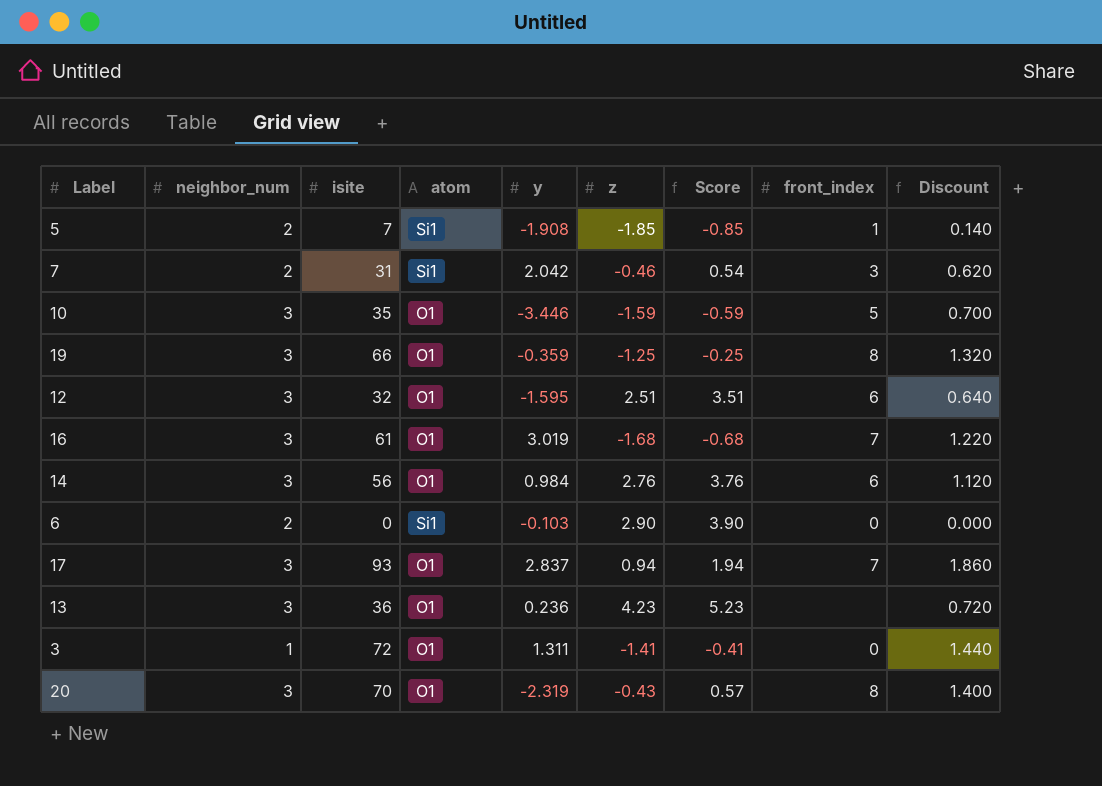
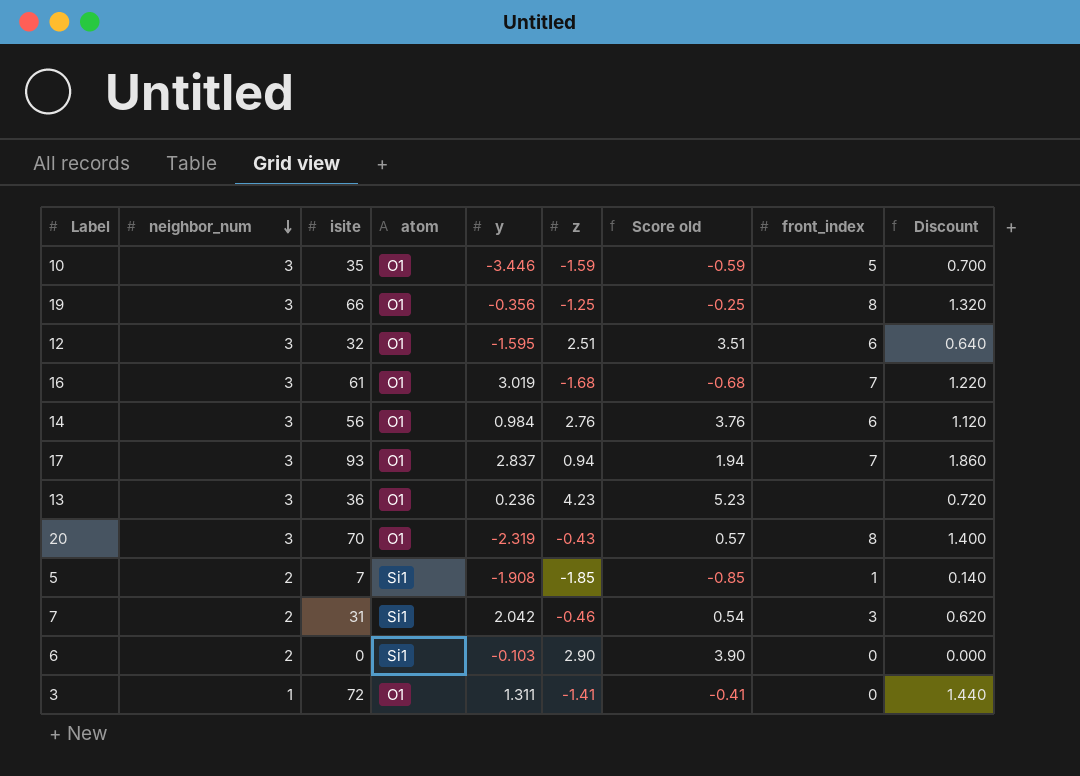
row order: none -> neighbor_num descending
column name: Score -> Score old
19 | y: -0.359 -> -0.356

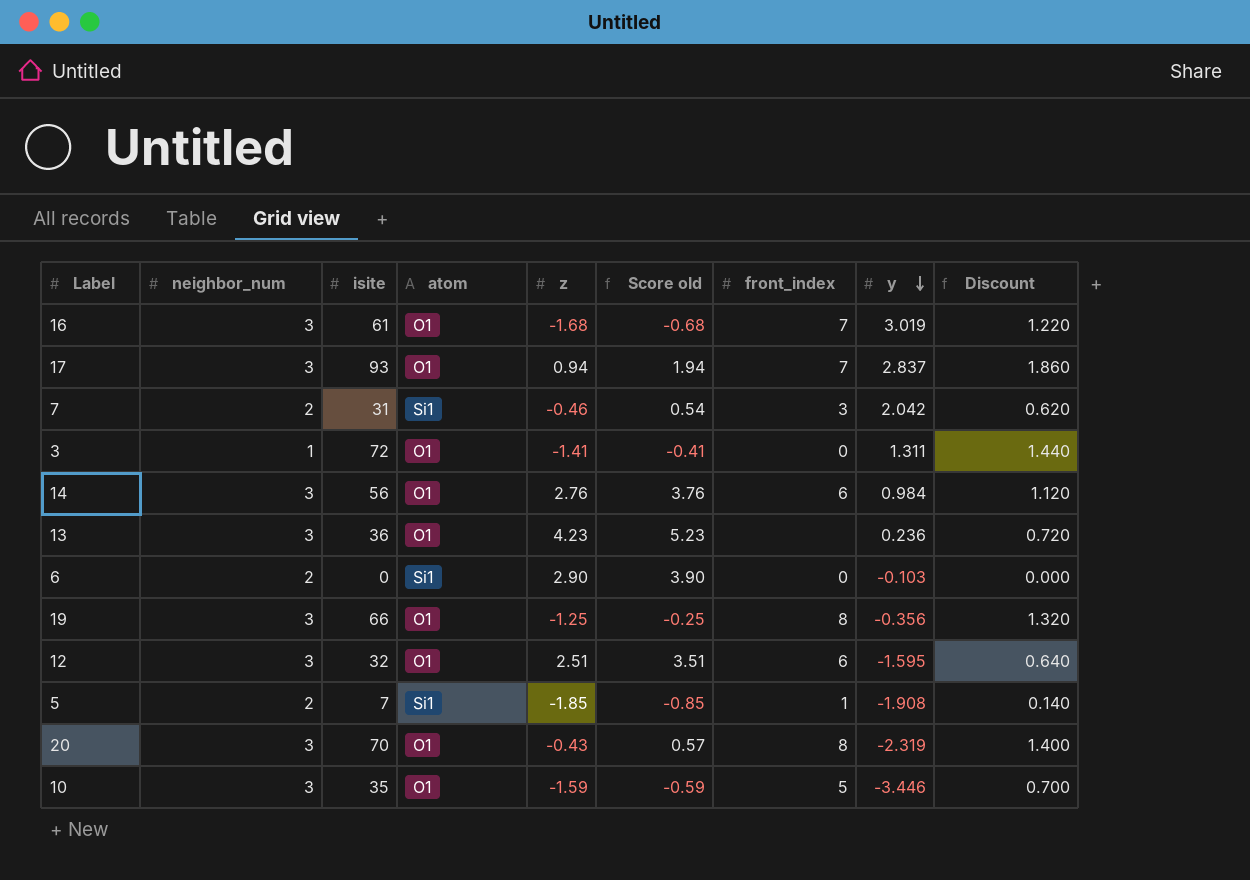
row order: neighbor_num descending -> y descending
column y | position: 5 -> 8

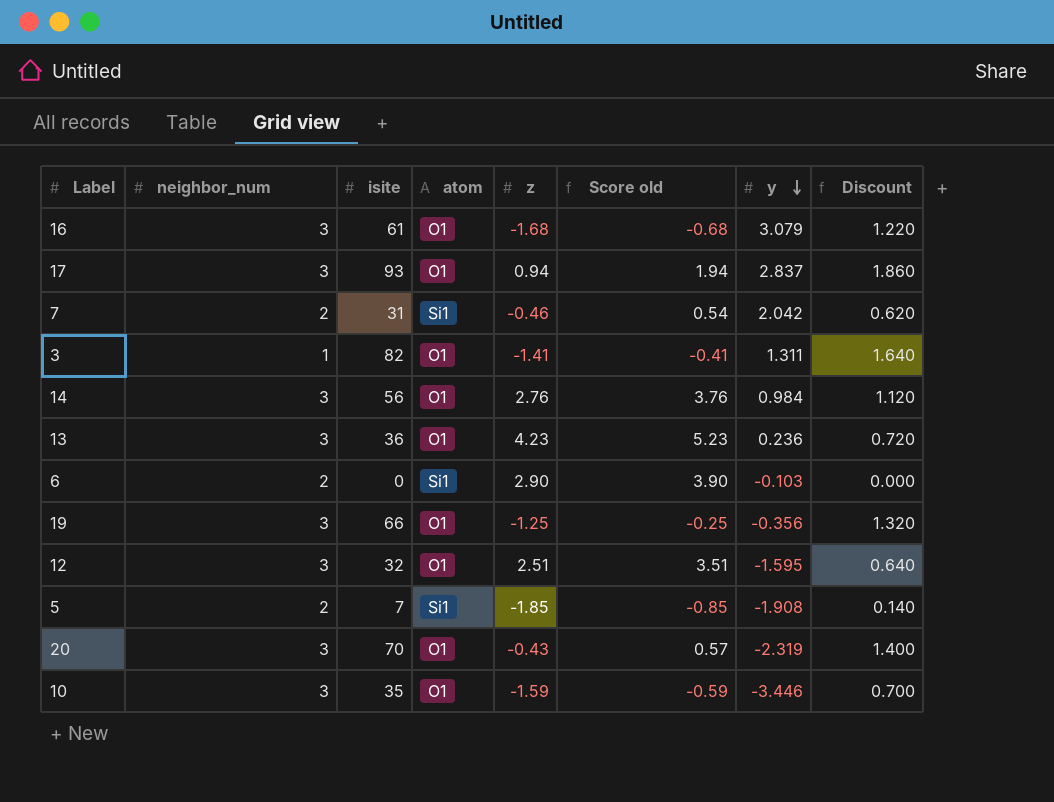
column front_index | position: 7 -> none
16 | y: 3.019 -> 3.079
3 | isite: 72 -> 82
3 | Discount: 1.440 -> 1.640

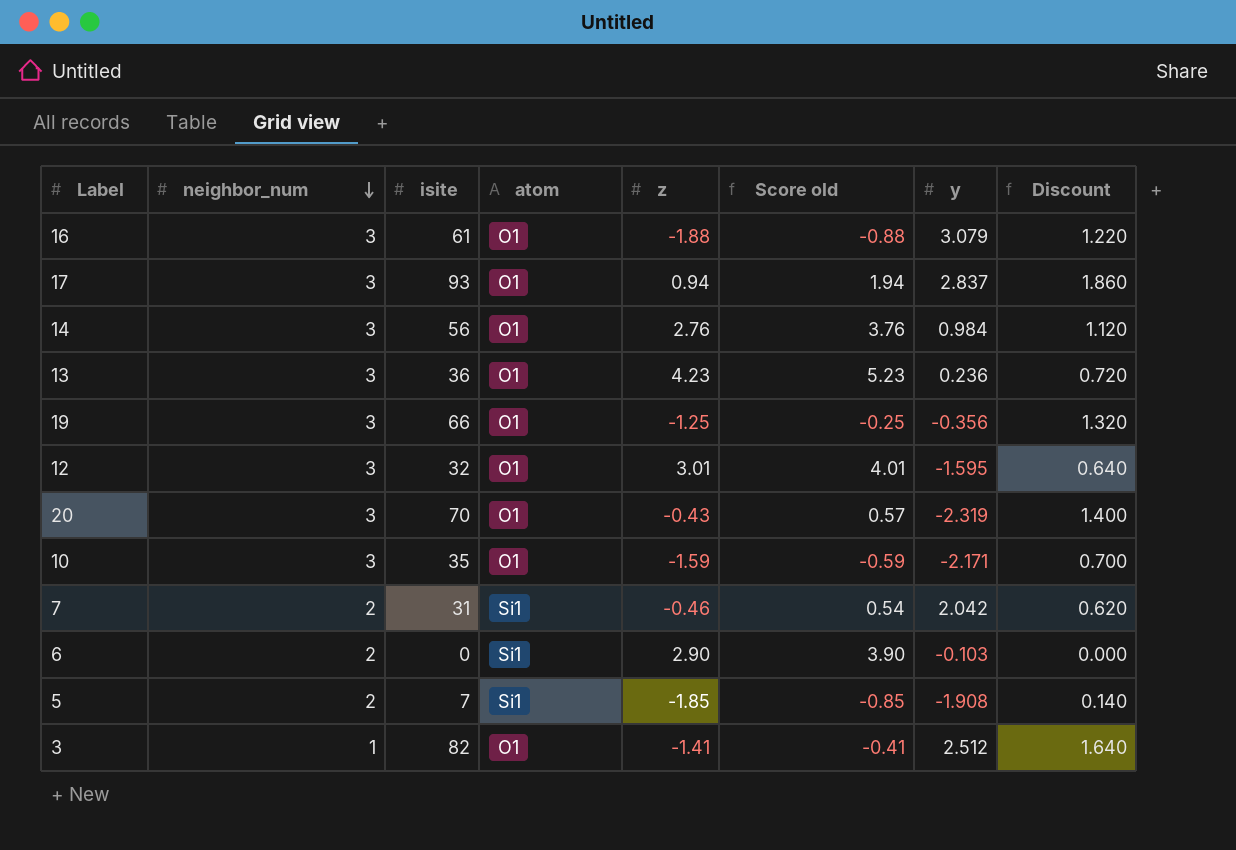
row order: y descending -> neighbor_num descending
16 | z: -1.68 -> -1.88
16 | Score old: -0.68 -> -0.88
12 | z: 2.51 -> 3.01
12 | Score old: 3.51 -> 4.01
10 | y: -3.446 -> -2.171
3 | y: 1.311 -> 2.512

